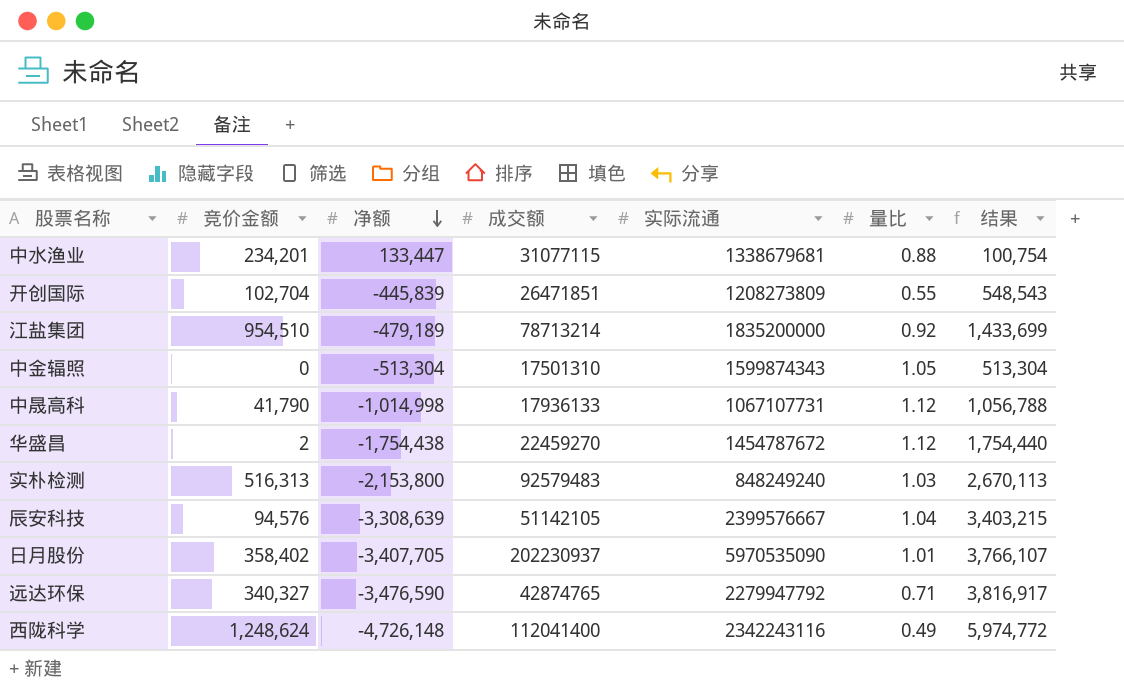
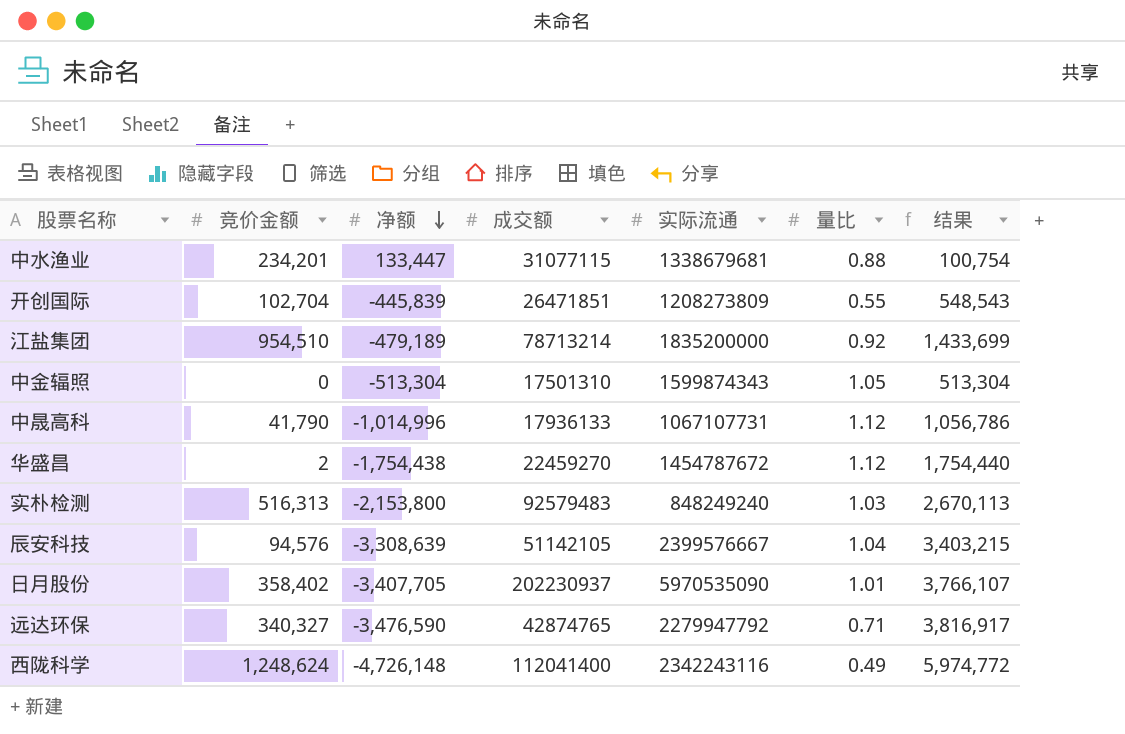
中晟高科 | 净额: -1,014,998 -> -1,014,996
中晟高科 | 结果: 1,056,788 -> 1,056,786

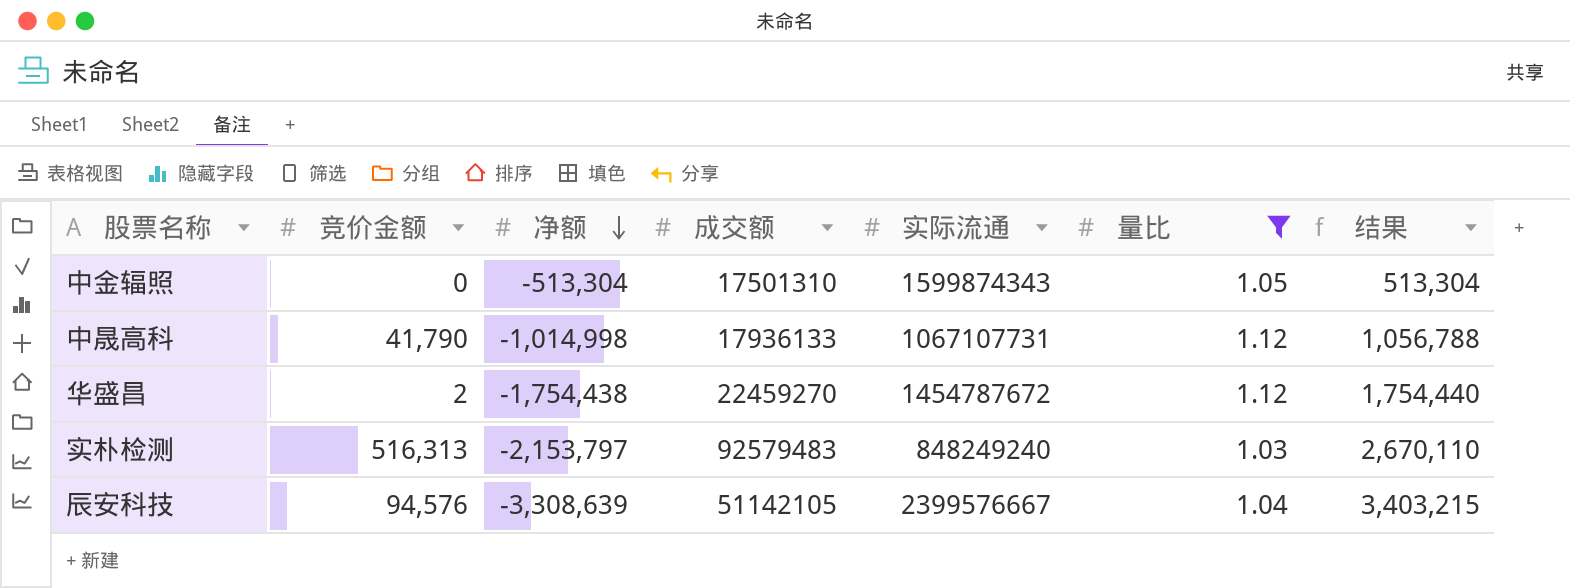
filter: none -> 量比 >= 1.03
中晟高科 | 净额: -1,014,996 -> -1,014,998
中晟高科 | 结果: 1,056,786 -> 1,056,788
实朴检测 | 净额: -2,153,800 -> -2,153,797
实朴检测 | 结果: 2,670,113 -> 2,670,110

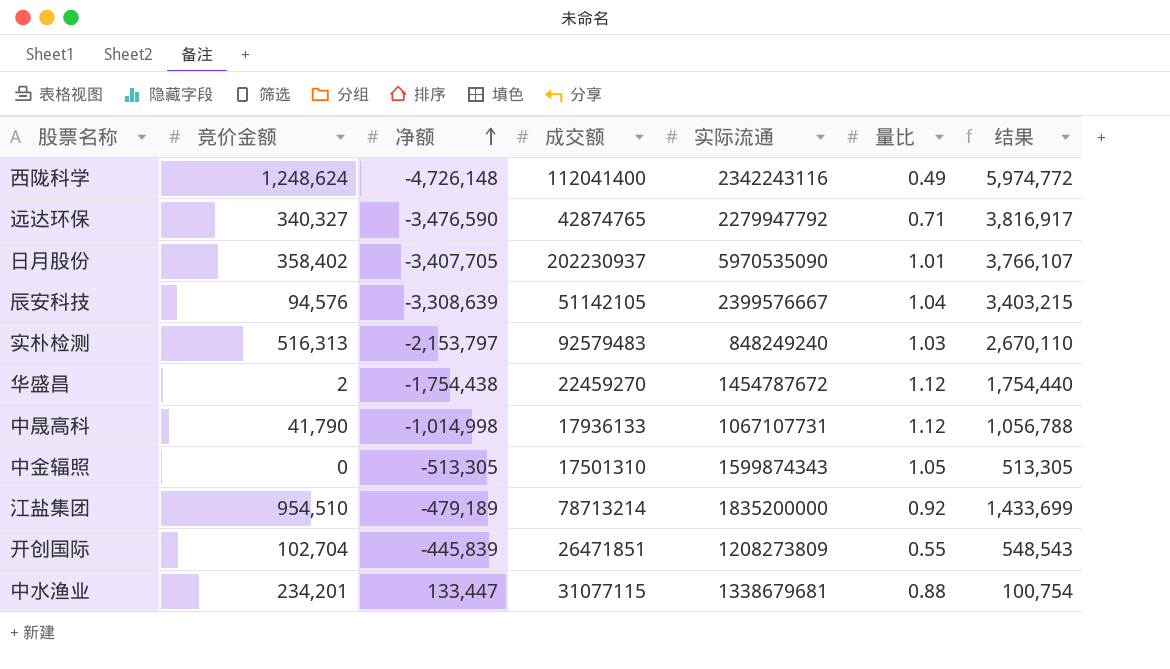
filter: 量比 >= 1.03 -> none
row order: 净额 descending -> 净额 ascending
中金辐照 | 净额: -513,304 -> -513,305
中金辐照 | 结果: 513,304 -> 513,305

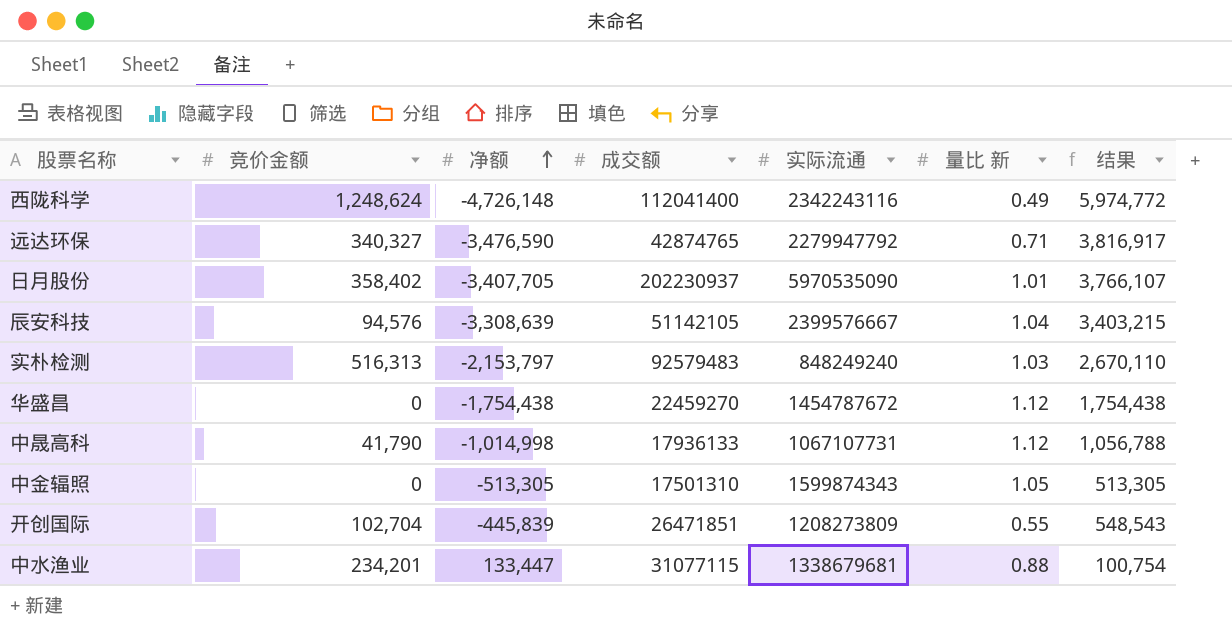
column name: 量比 -> 量比 新
row 江盐集团: 954,510 | -479,189 | 78713214 | 1835200000 | 0.92 | 1,433,699 -> none
华盛昌 | 竞价金额: 2 -> 0
华盛昌 | 结果: 1,754,440 -> 1,754,438

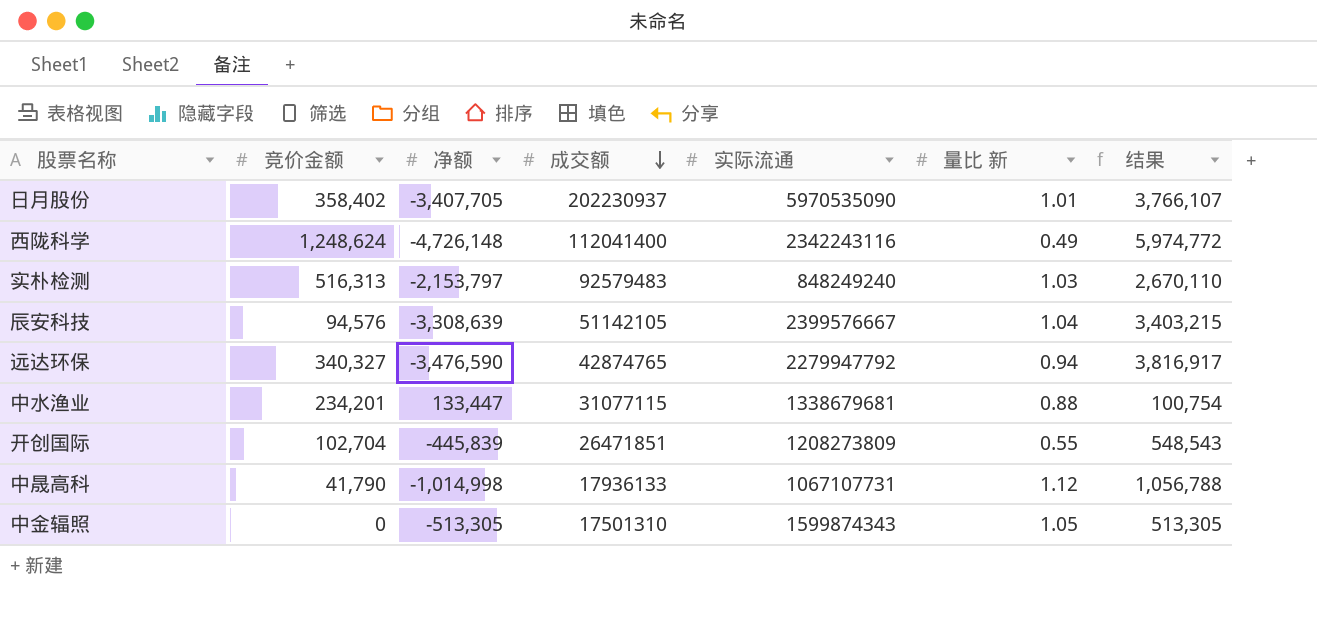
row order: 净额 ascending -> 成交额 descending
row 华盛昌: 0 | -1,754,438 | 22459270 | 1454787672 | 1.12 | 1,754,438 -> none
远达环保 | 量比 新: 0.71 -> 0.94

